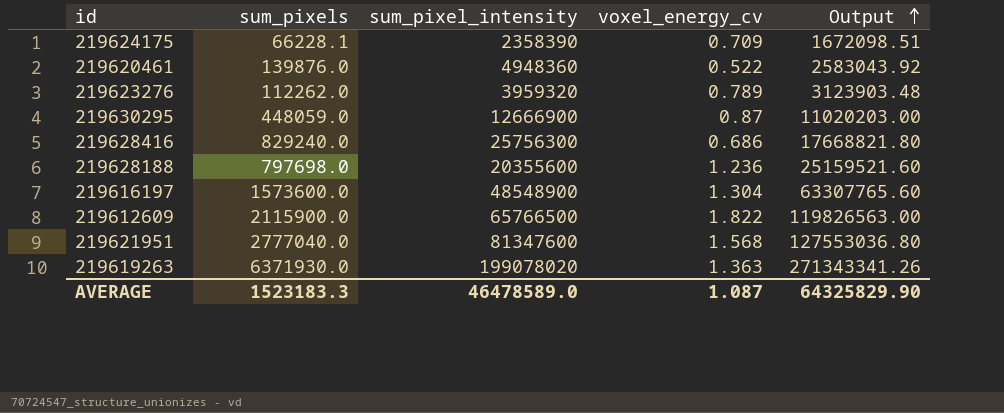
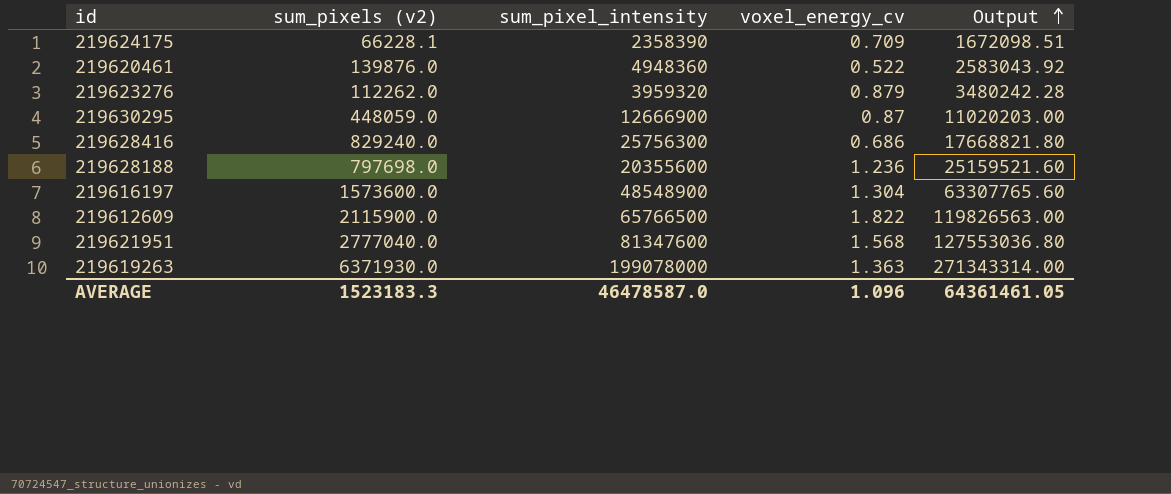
column name: sum_pixels -> sum_pixels (v2)
219623276 | voxel_energy_cv: 0.789 -> 0.879
219623276 | Output: 3123903.48 -> 3480242.28
219619263 | sum_pixel_intensity: 199078020 -> 199078000
219619263 | Output: 271343341.26 -> 271343314.00
AVERAGE | sum_pixel_intensity: 46478589.0 -> 46478587.0
AVERAGE | voxel_energy_cv: 1.087 -> 1.096
AVERAGE | Output: 64325829.90 -> 64361461.05

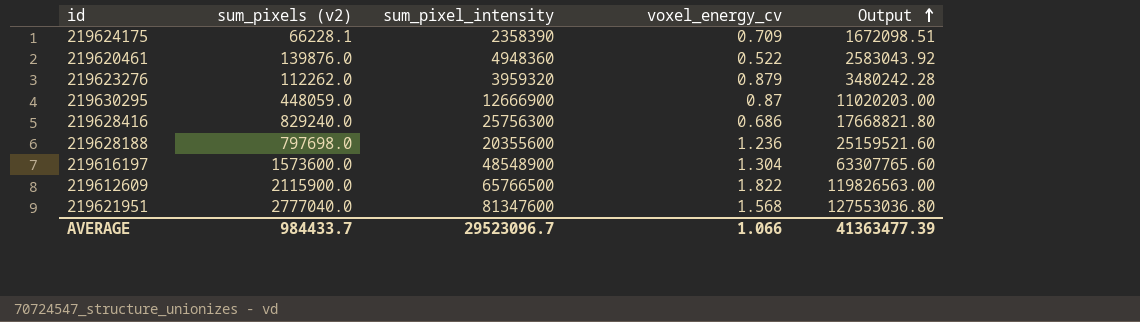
row 219619263: 6371930.0 | 199078000 | 1.363 | 271343314.00 -> none
AVERAGE | sum_pixels (v2): 1523183.3 -> 984433.7
AVERAGE | sum_pixel_intensity: 46478587.0 -> 29523096.7
AVERAGE | voxel_energy_cv: 1.096 -> 1.066
AVERAGE | Output: 64361461.05 -> 41363477.39

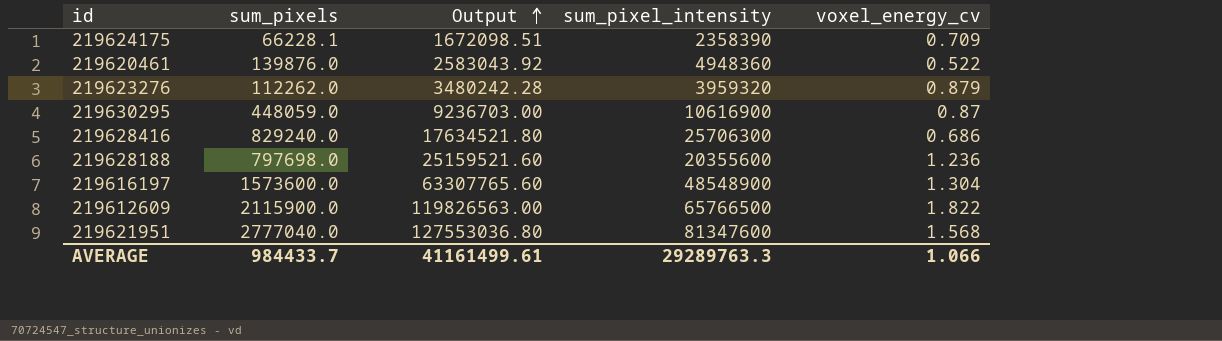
column name: sum_pixels (v2) -> sum_pixels
column Output | position: 5 -> 3
219630295 | Output: 11020203.00 -> 9236703.00
219630295 | sum_pixel_intensity: 12666900 -> 10616900
219628416 | Output: 17668821.80 -> 17634521.80
219628416 | sum_pixel_intensity: 25756300 -> 25706300
AVERAGE | Output: 41363477.39 -> 41161499.61
AVERAGE | sum_pixel_intensity: 29523096.7 -> 29289763.3

